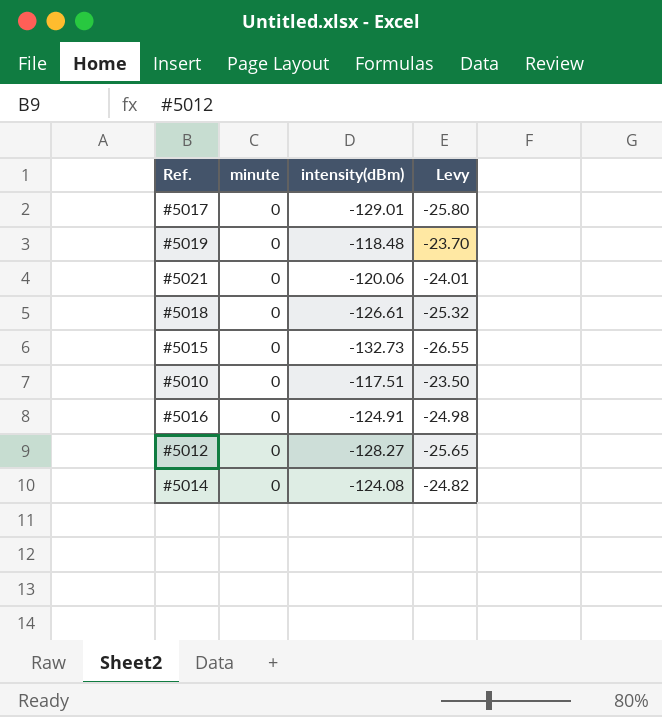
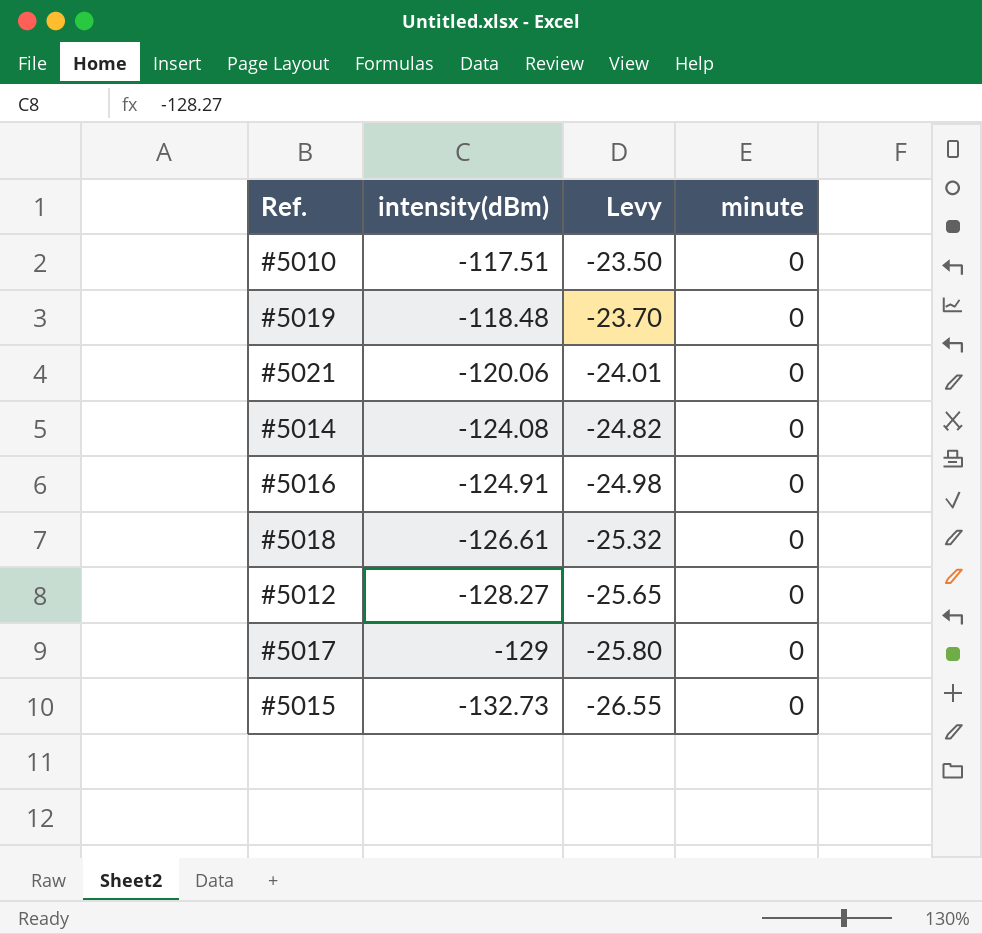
row order: none -> intensity(dBm) descending
column minute | position: 2 -> 4
#5017 | intensity(dBm): -129.01 -> -129

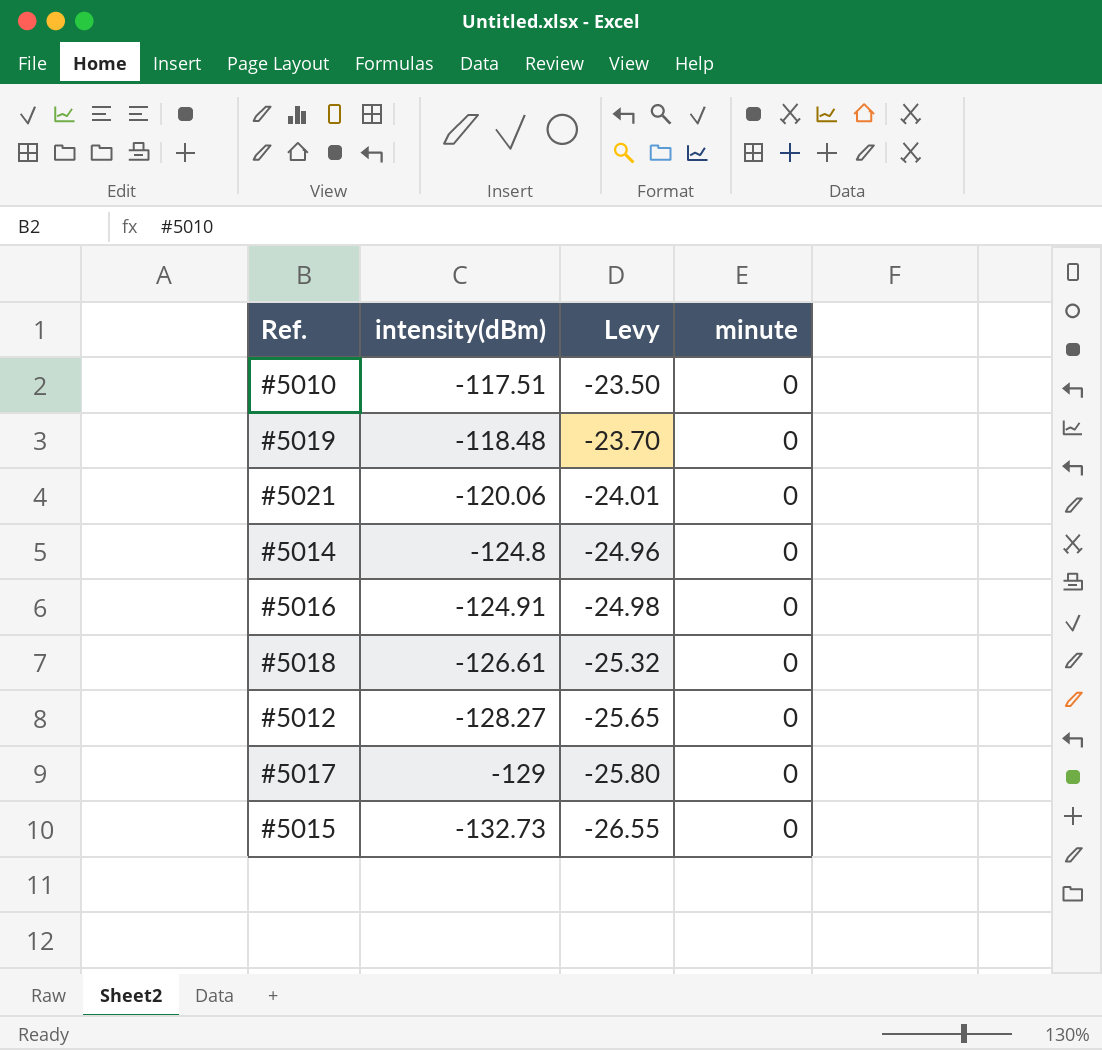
#5014 | intensity(dBm): -124.08 -> -124.8
#5014 | Levy: -24.82 -> -24.96

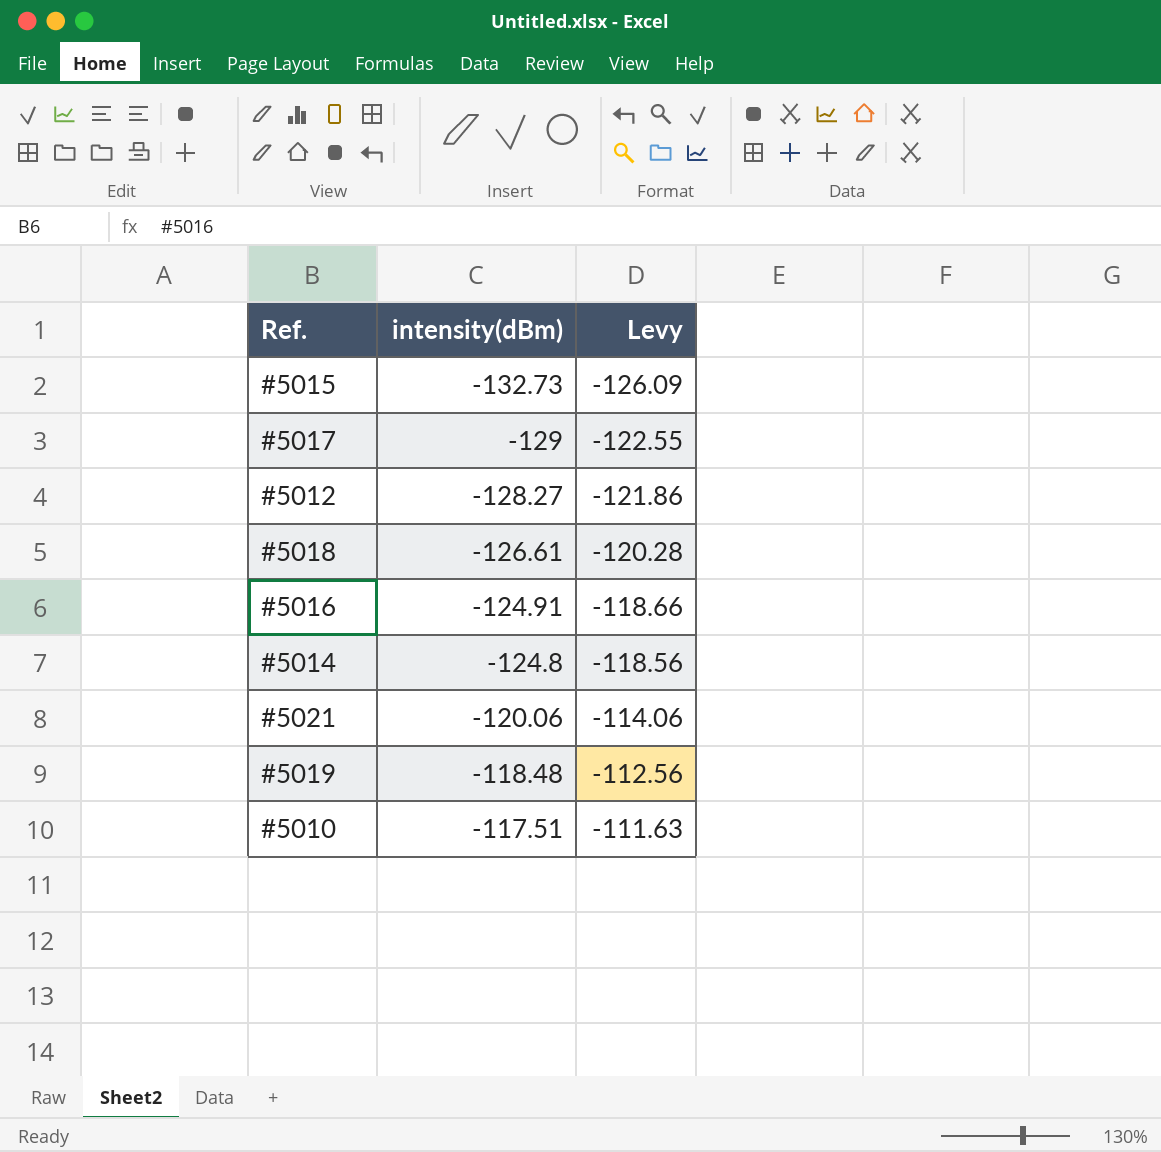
row order: intensity(dBm) descending -> intensity(dBm) ascending
column minute | position: 4 -> none
column Levy | formula: [intensity(dBm)] * 0.2 -> [intensity(dBm)] * 0.95

